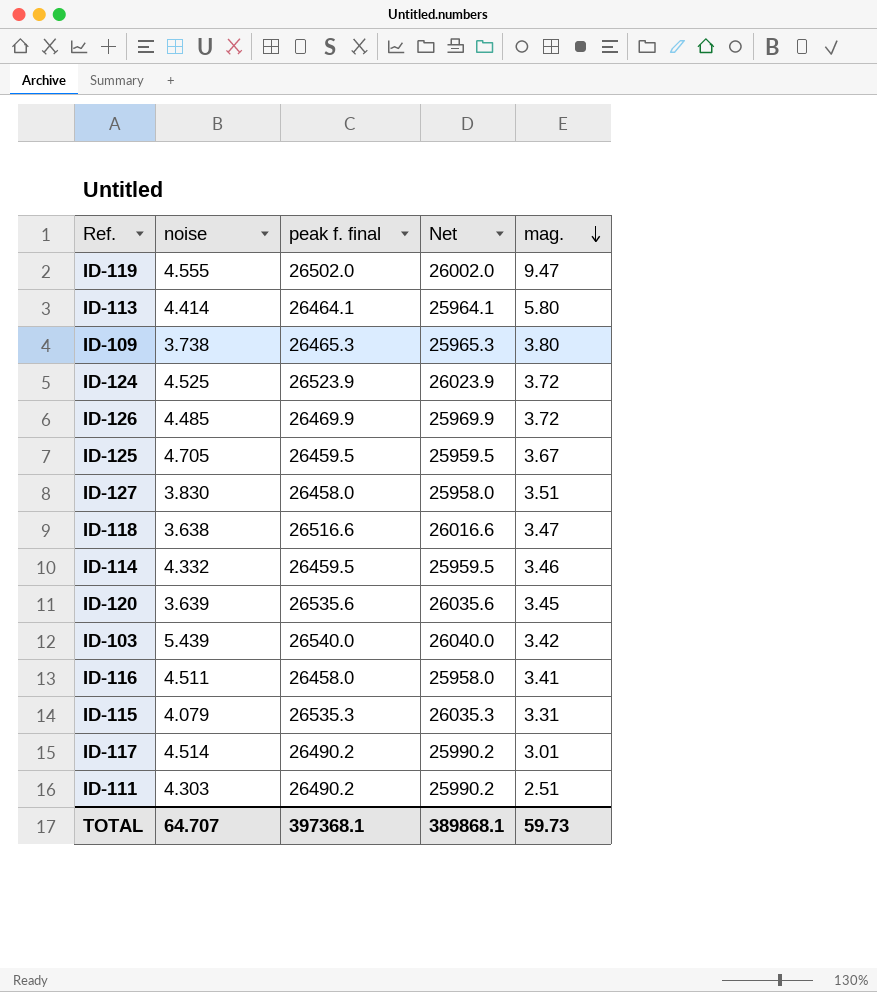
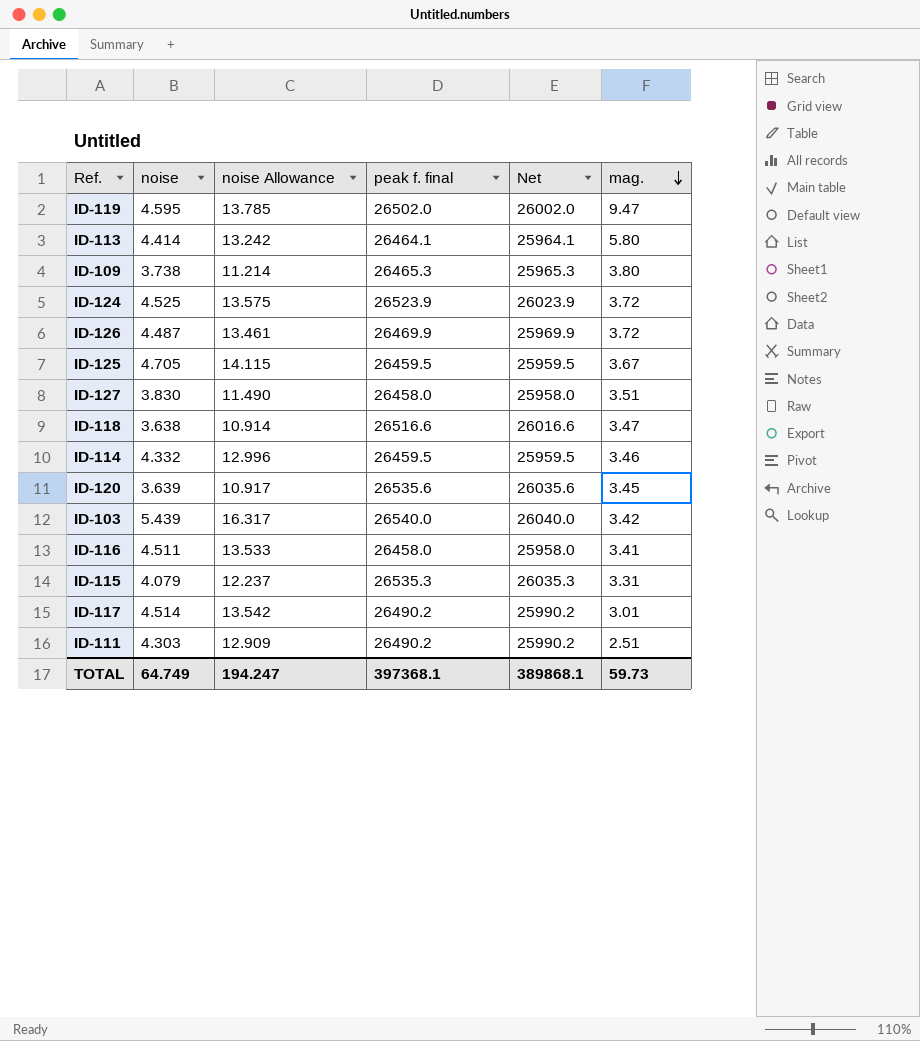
column noise Allowance | formula: none -> [noise] * 3
ID-119 | noise: 4.555 -> 4.595
ID-126 | noise: 4.485 -> 4.487
TOTAL | noise: 64.707 -> 64.749

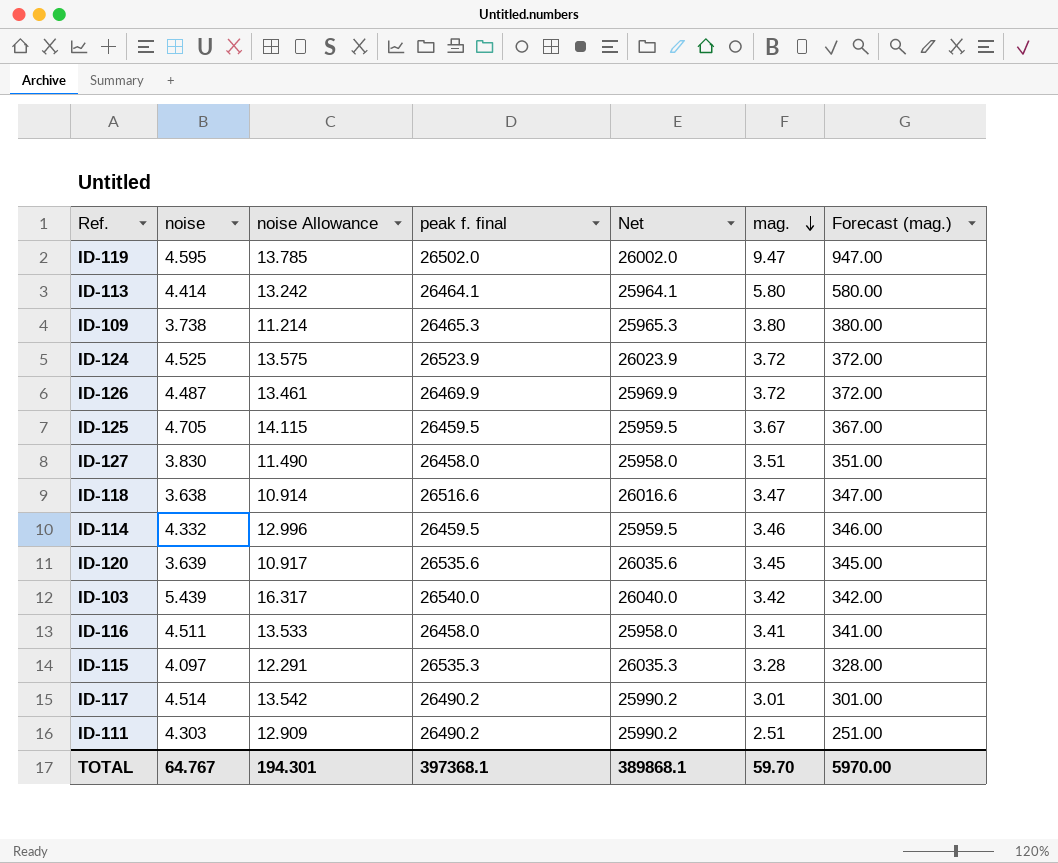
column Forecast (mag.) | formula: none -> [mag.] * 100
ID-115 | noise: 4.079 -> 4.097
ID-115 | noise Allowance: 12.237 -> 12.291
ID-115 | mag.: 3.31 -> 3.28
TOTAL | noise: 64.749 -> 64.767
TOTAL | noise Allowance: 194.247 -> 194.301
TOTAL | mag.: 59.73 -> 59.70

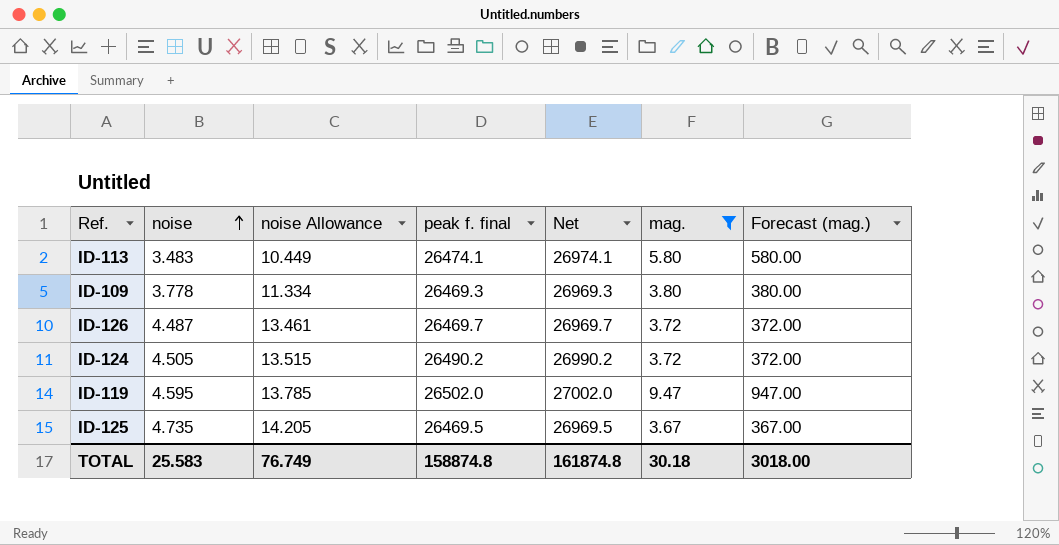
filter: none -> mag. >= 3.67
row order: mag. descending -> noise ascending
column Net | formula: [peak f. final] - 500 -> [peak f. final] + 500
ID-113 | noise: 4.414 -> 3.483
ID-113 | noise Allowance: 13.242 -> 10.449
ID-113 | peak f. final: 26464.1 -> 26474.1
ID-109 | noise: 3.738 -> 3.778
ID-109 | noise Allowance: 11.214 -> 11.334
ID-109 | peak f. final: 26465.3 -> 26469.3
ID-126 | peak f. final: 26469.9 -> 26469.7
ID-124 | noise: 4.525 -> 4.505
ID-124 | noise Allowance: 13.575 -> 13.515
ID-124 | peak f. final: 26523.9 -> 26490.2
ID-125 | noise: 4.705 -> 4.735
ID-125 | noise Allowance: 14.115 -> 14.205
ID-125 | peak f. final: 26459.5 -> 26469.5
TOTAL | noise: 64.767 -> 25.583
TOTAL | noise Allowance: 194.301 -> 76.749
TOTAL | peak f. final: 397368.1 -> 158874.8
TOTAL | Net: 389868.1 -> 161874.8
TOTAL | mag.: 59.70 -> 30.18
TOTAL | Forecast (mag.): 5970.00 -> 3018.00

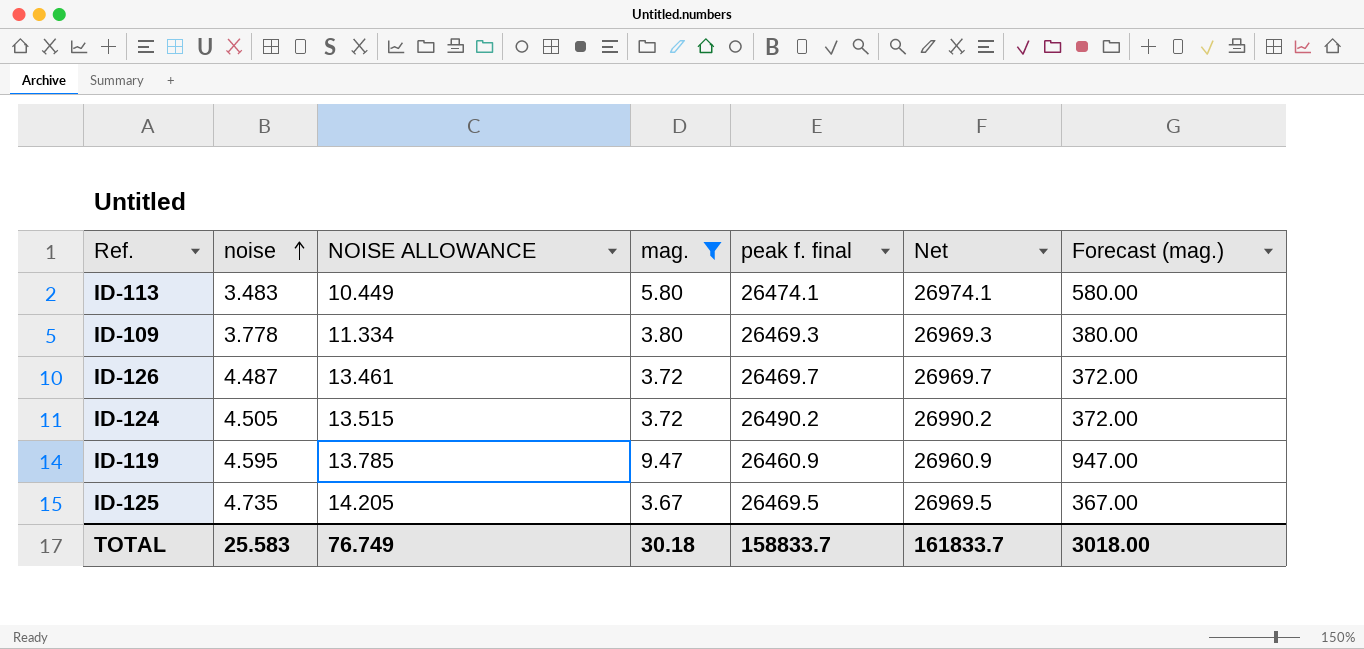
column name: noise Allowance -> NOISE ALLOWANCE
column mag. | position: 6 -> 4
ID-119 | peak f. final: 26502.0 -> 26460.9
ID-119 | Net: 27002.0 -> 26960.9
TOTAL | peak f. final: 158874.8 -> 158833.7
TOTAL | Net: 161874.8 -> 161833.7

